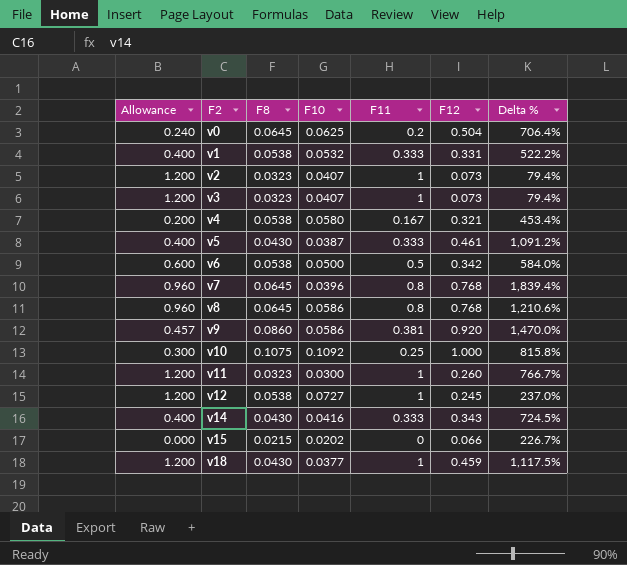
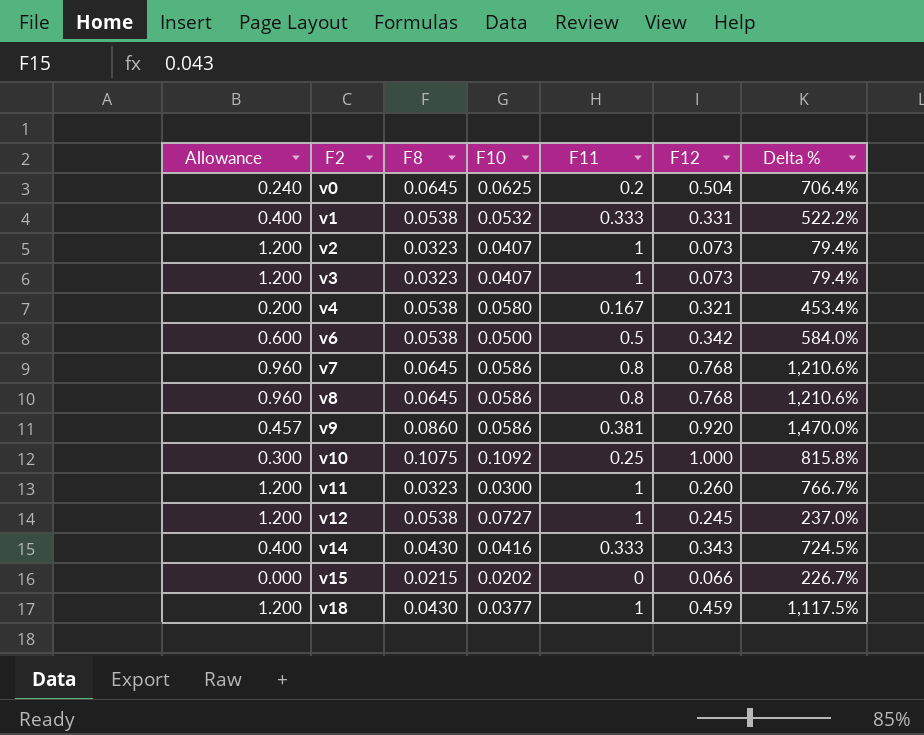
row v5: 0.400 | 0.0430 | 0.0387 | 0.333 | 0.461 | 1,091.2% -> none
v7 | F10: 0.0396 -> 0.0586
v7 | Delta %: 1,839.4% -> 1,210.6%

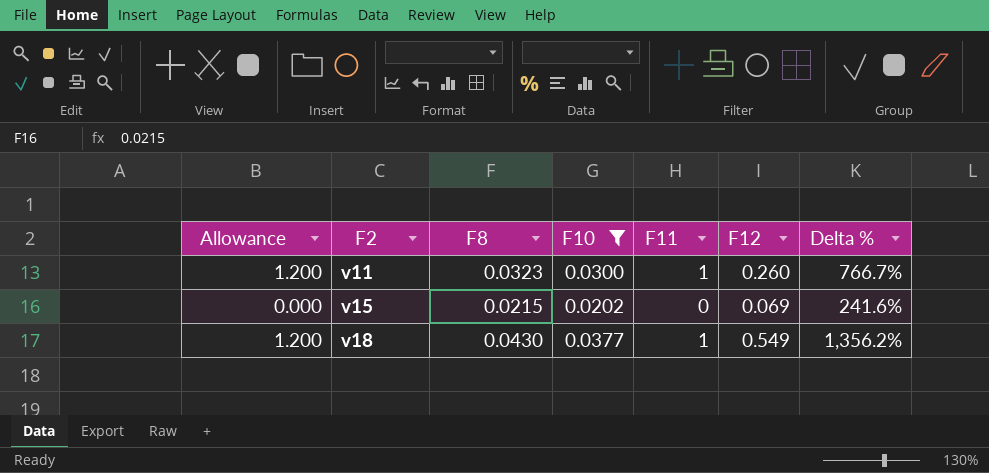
filter: none -> F10 <= 0.0377
v15 | F12: 0.066 -> 0.069
v15 | Delta %: 226.7% -> 241.6%
v18 | F12: 0.459 -> 0.549
v18 | Delta %: 1,117.5% -> 1,356.2%

